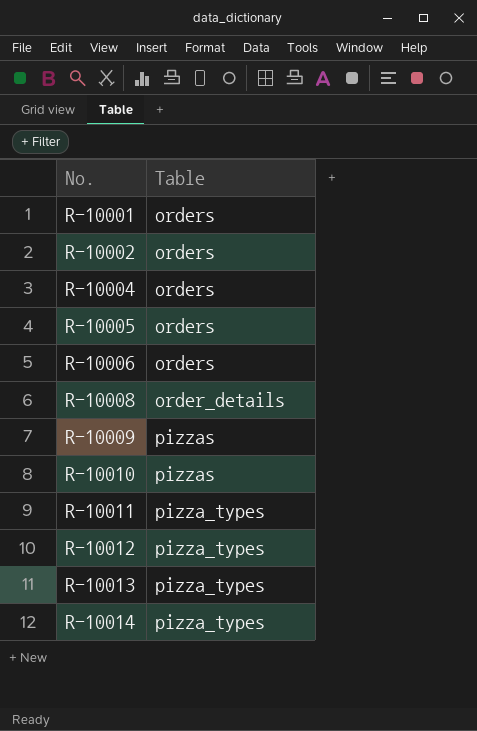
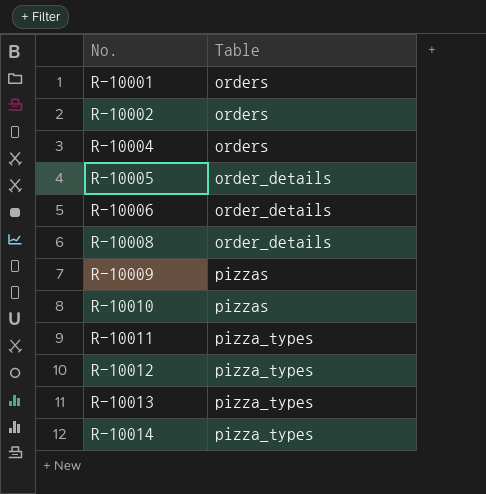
R-10005 | Table: orders -> order_details
R-10006 | Table: orders -> order_details

